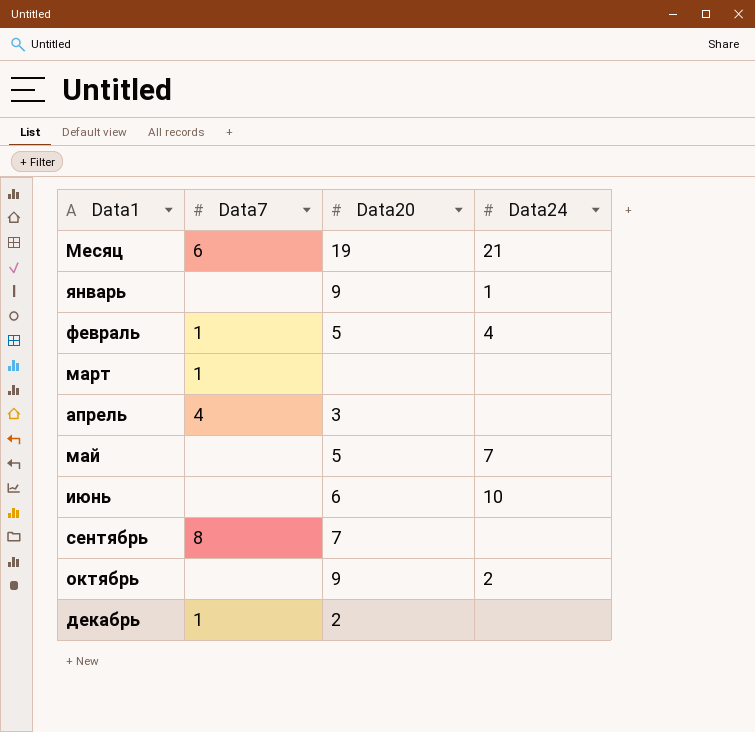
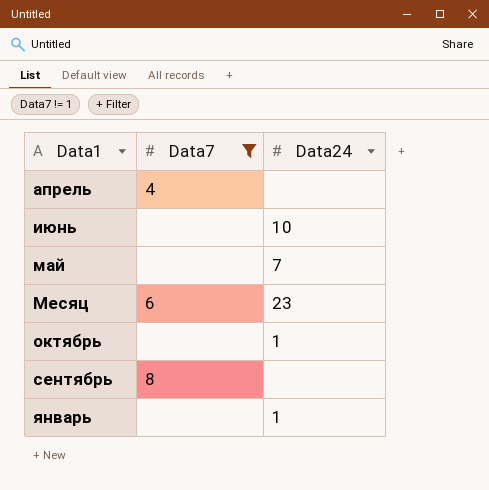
filter: none -> Data7 != 1
row order: none -> Data1 ascending
column Data20 | position: 3 -> none
Месяц | Data24: 21 -> 23
октябрь | Data24: 2 -> 1

